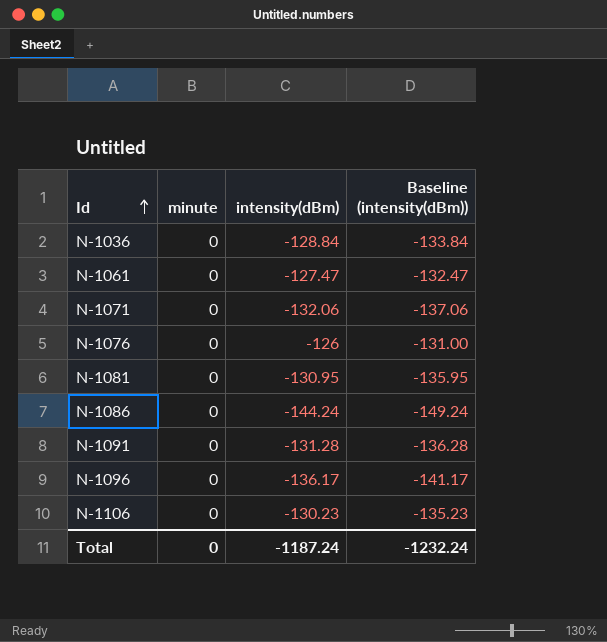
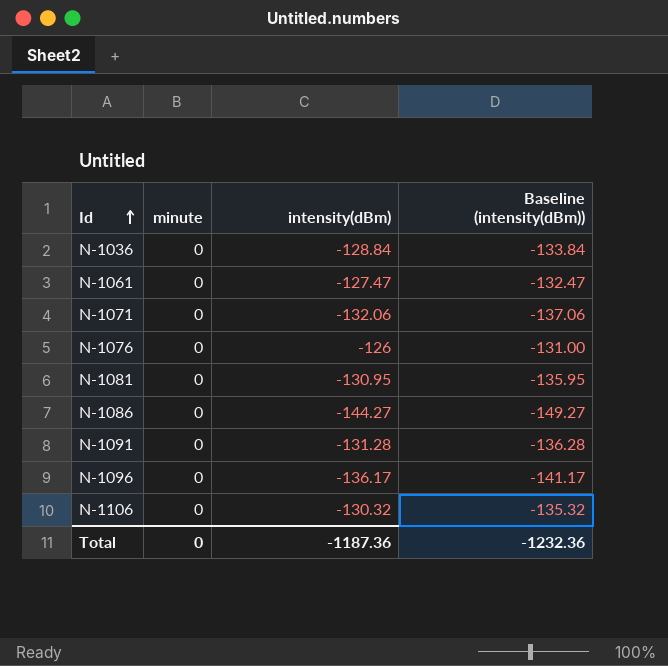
N-1086 | intensity(dBm): -144.24 -> -144.27
N-1086 | Baseline (intensity(dBm)): -149.24 -> -149.27
N-1106 | intensity(dBm): -130.23 -> -130.32
N-1106 | Baseline (intensity(dBm)): -135.23 -> -135.32
Total | intensity(dBm): -1187.24 -> -1187.36
Total | Baseline (intensity(dBm)): -1232.24 -> -1232.36

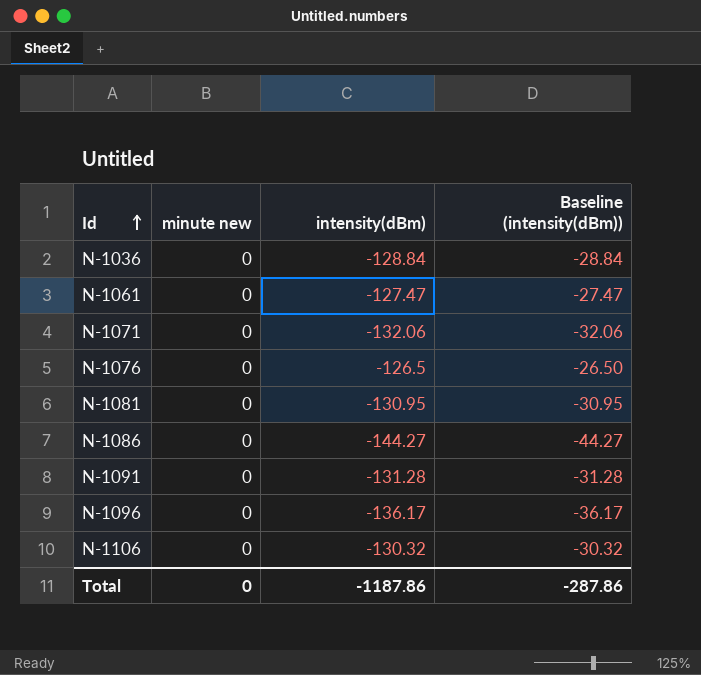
column name: minute -> minute new
column Baseline (intensity(dBm)) | formula: [intensity(dBm)] - 5 -> [intensity(dBm)] + 100
N-1076 | intensity(dBm): -126 -> -126.5
Total | intensity(dBm): -1187.36 -> -1187.86
Total | Baseline (intensity(dBm)): -1232.36 -> -287.86

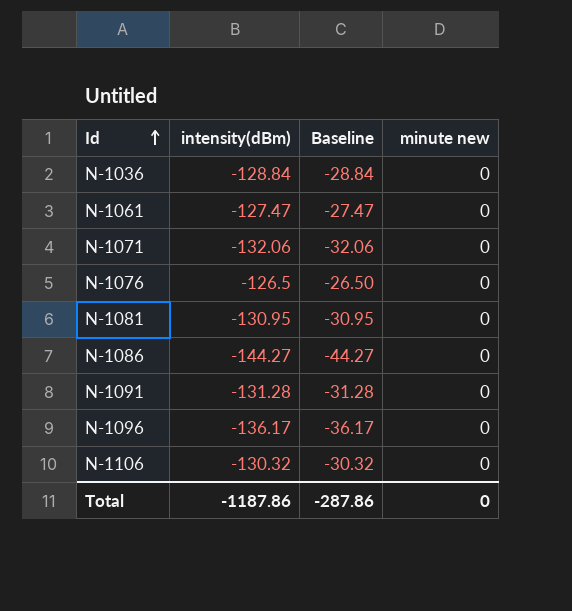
column name: Baseline (intensity(dBm)) -> Baseline
column minute new | position: 2 -> 4

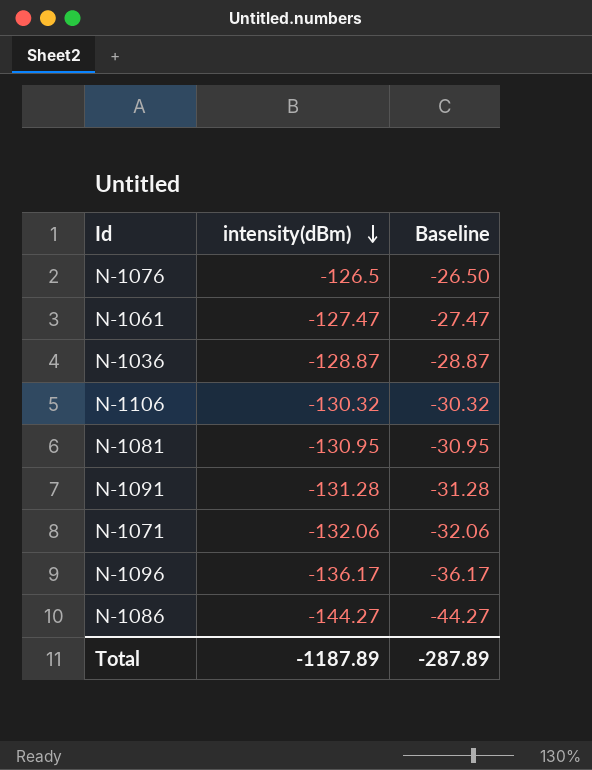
row order: Id ascending -> intensity(dBm) descending
column minute new | position: 4 -> none
N-1036 | intensity(dBm): -128.84 -> -128.87
N-1036 | Baseline: -28.84 -> -28.87
Total | intensity(dBm): -1187.86 -> -1187.89
Total | Baseline: -287.86 -> -287.89

